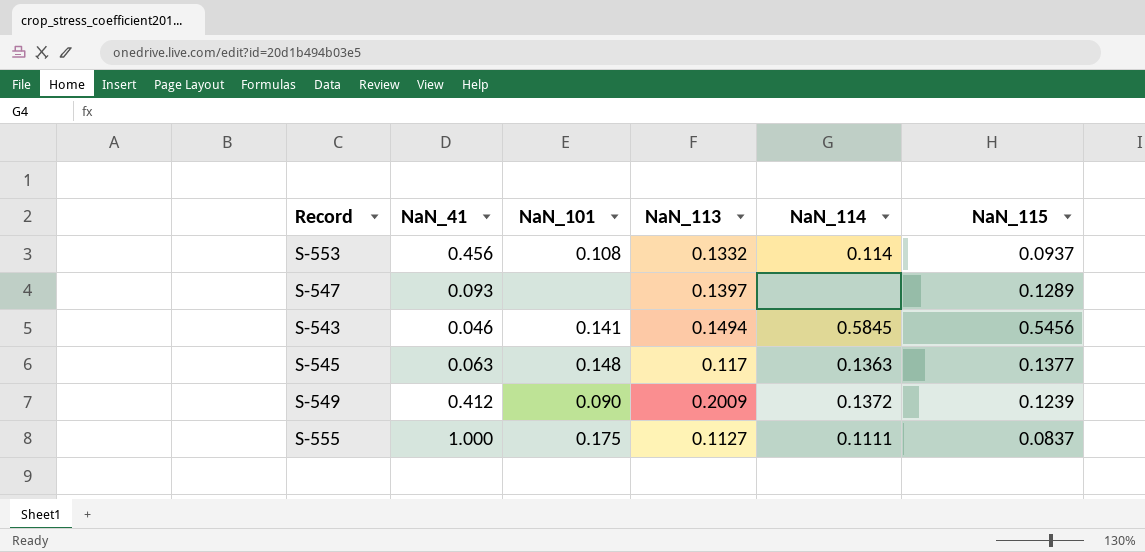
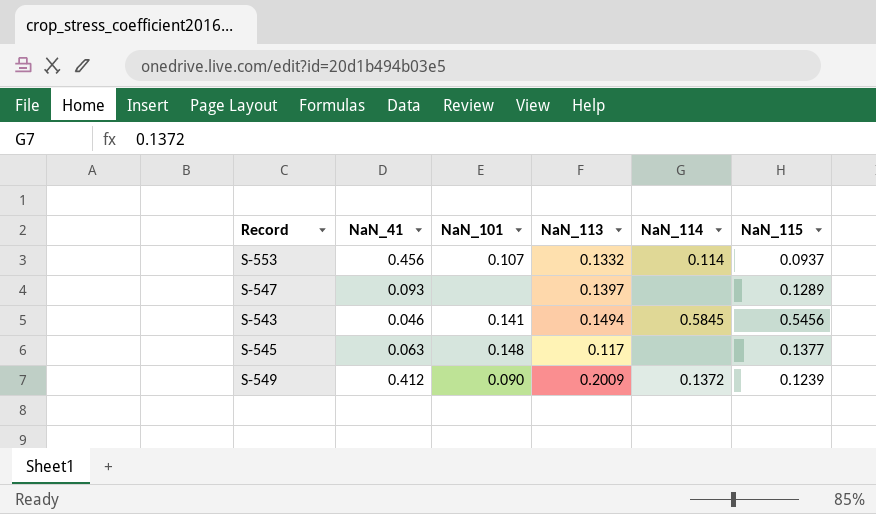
row S-555: 1.000 | 0.175 | 0.1127 | 0.1111 | 0.0837 -> none
S-553 | NaN_101: 0.108 -> 0.107
S-545 | NaN_114: 0.1363 -> none

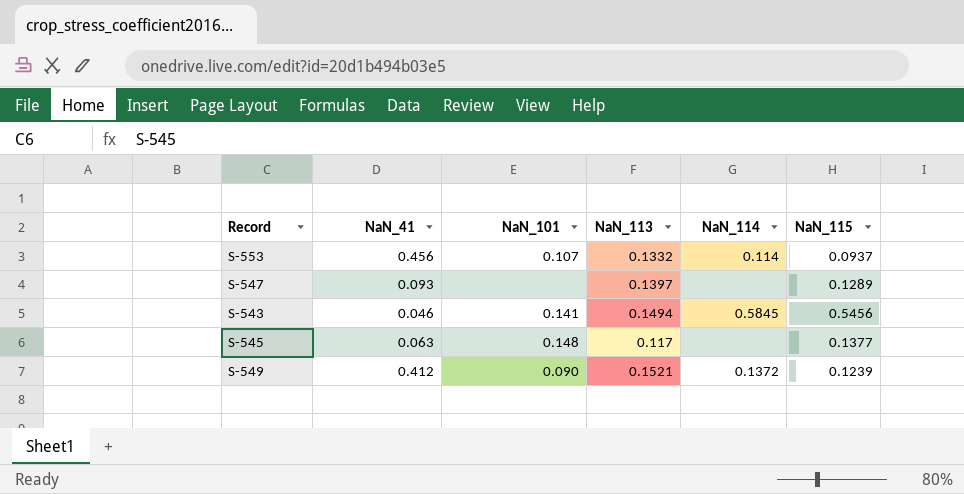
S-549 | NaN_113: 0.2009 -> 0.1521

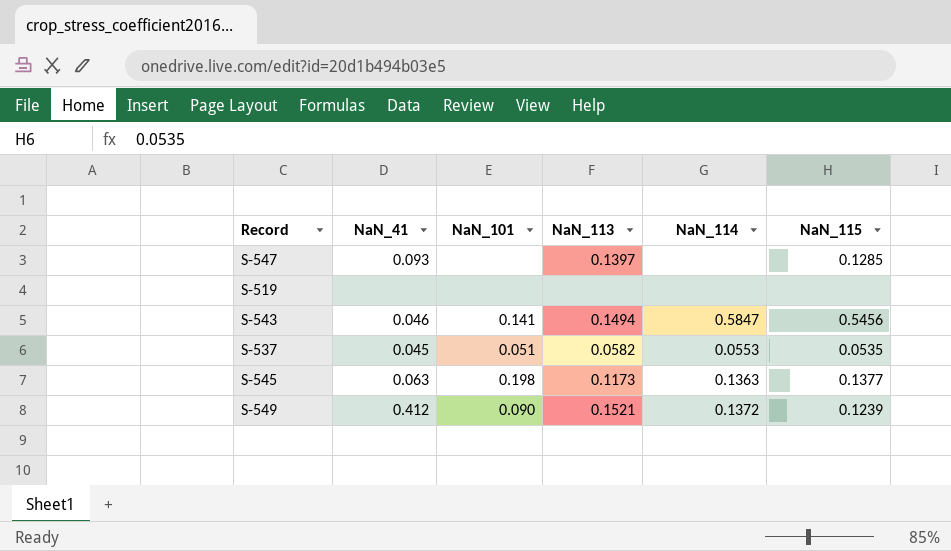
row S-553: 0.456 | 0.107 | 0.1332 | 0.114 | 0.0937 -> none
S-547 | NaN_115: 0.1289 -> 0.1285
row S-519: none -> none | none | none | none | none
S-543 | NaN_114: 0.5845 -> 0.5847
row S-537: none -> 0.045 | 0.051 | 0.0582 | 0.0553 | 0.0535
S-545 | NaN_101: 0.148 -> 0.198
S-545 | NaN_113: 0.117 -> 0.1173
S-545 | NaN_114: none -> 0.1363

